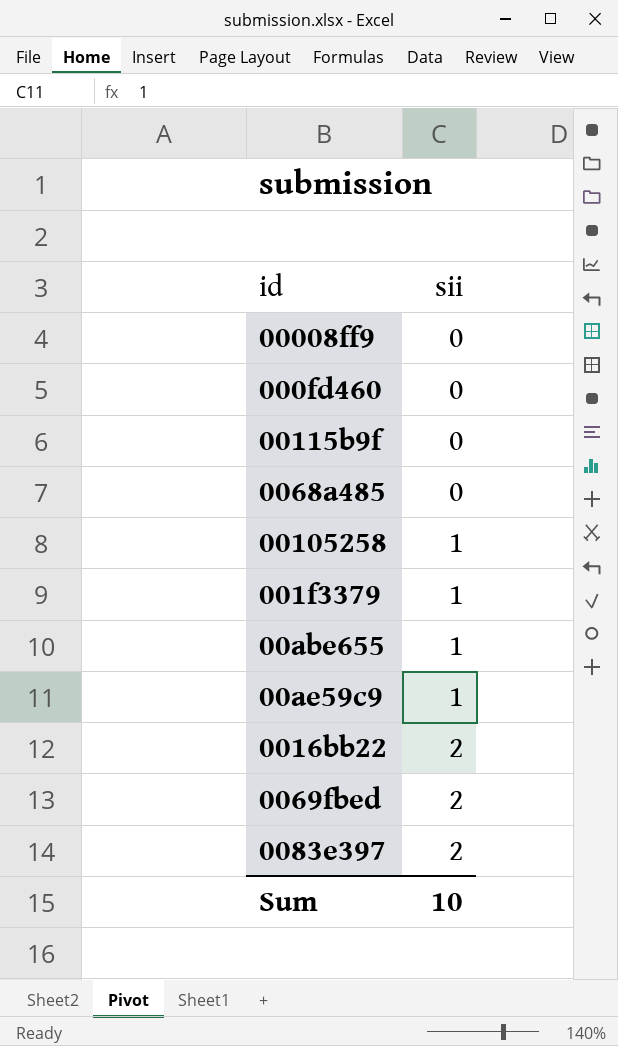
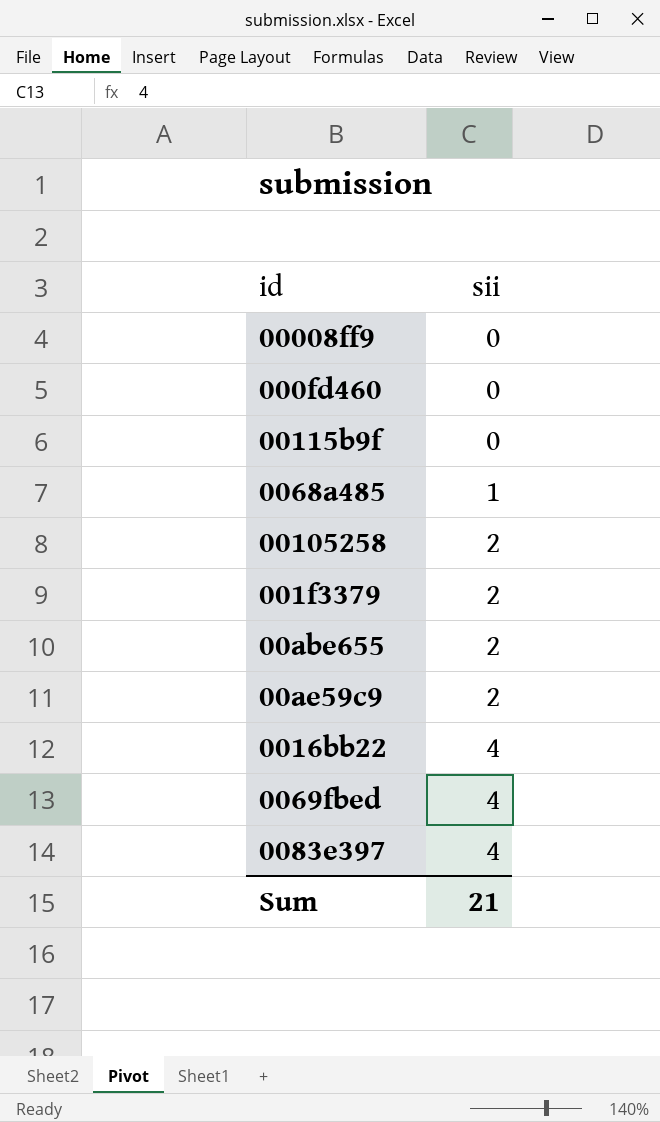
0068a485 | sii: 0 -> 1
00105258 | sii: 1 -> 2
001f3379 | sii: 1 -> 2
00abe655 | sii: 1 -> 2
00ae59c9 | sii: 1 -> 2
0016bb22 | sii: 2 -> 4
0069fbed | sii: 2 -> 4
0083e397 | sii: 2 -> 4
Sum | sii: 10 -> 21

